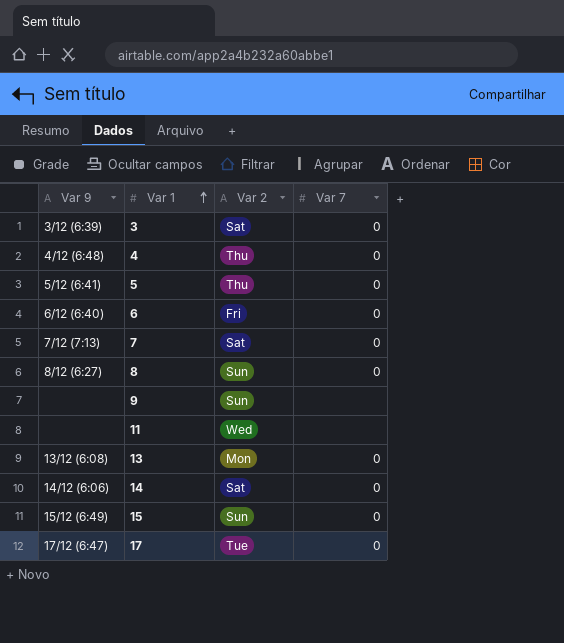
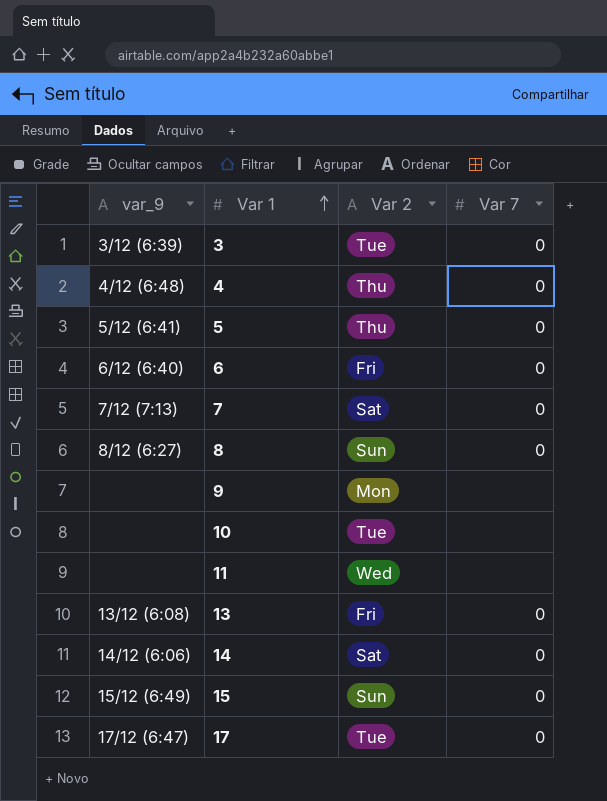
column name: Var 9 -> var_9
3 | Var 2: Sat -> Tue
9 | Var 2: Sun -> Mon
row 10: none -> none | Tue | none
13 | Var 2: Mon -> Fri

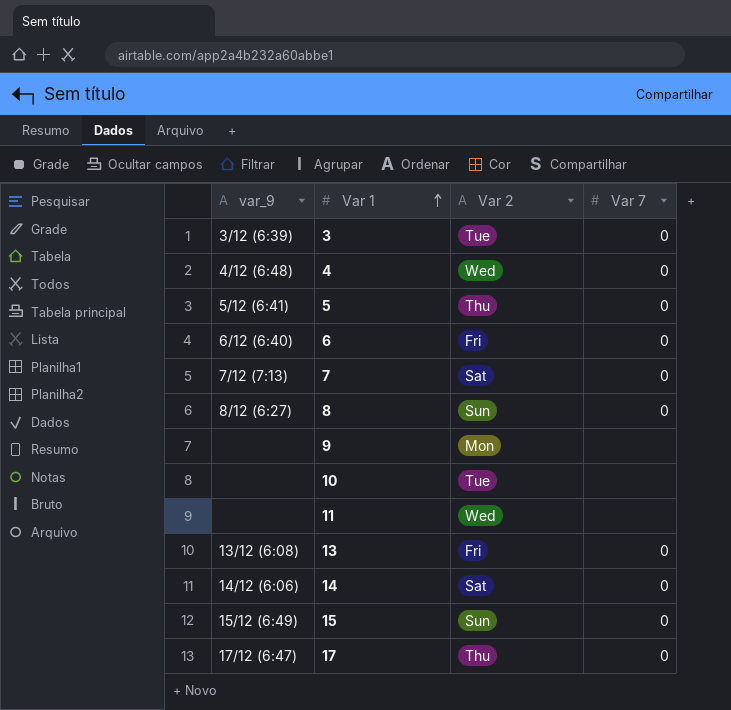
4 | Var 2: Thu -> Wed
17 | Var 2: Tue -> Thu

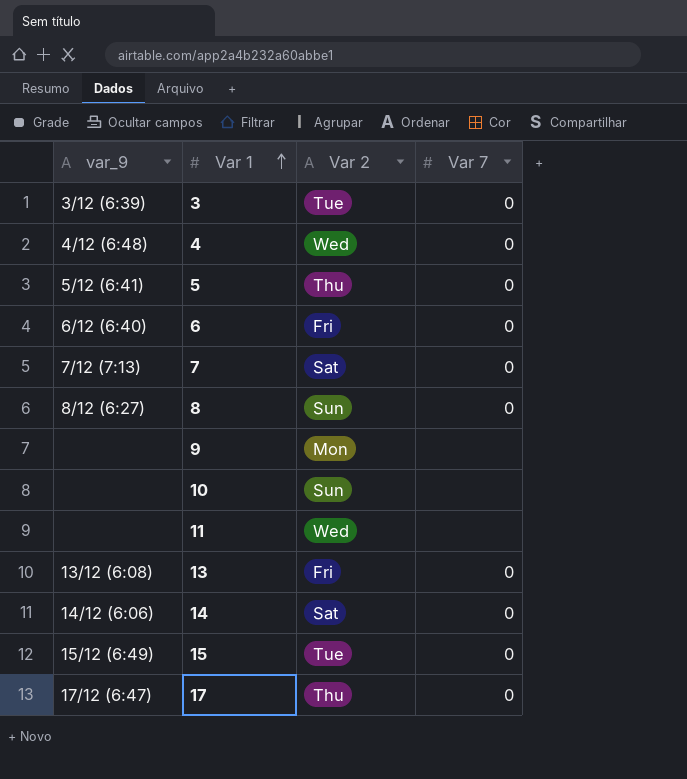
10 | Var 2: Tue -> Sun
15 | Var 2: Sun -> Tue

